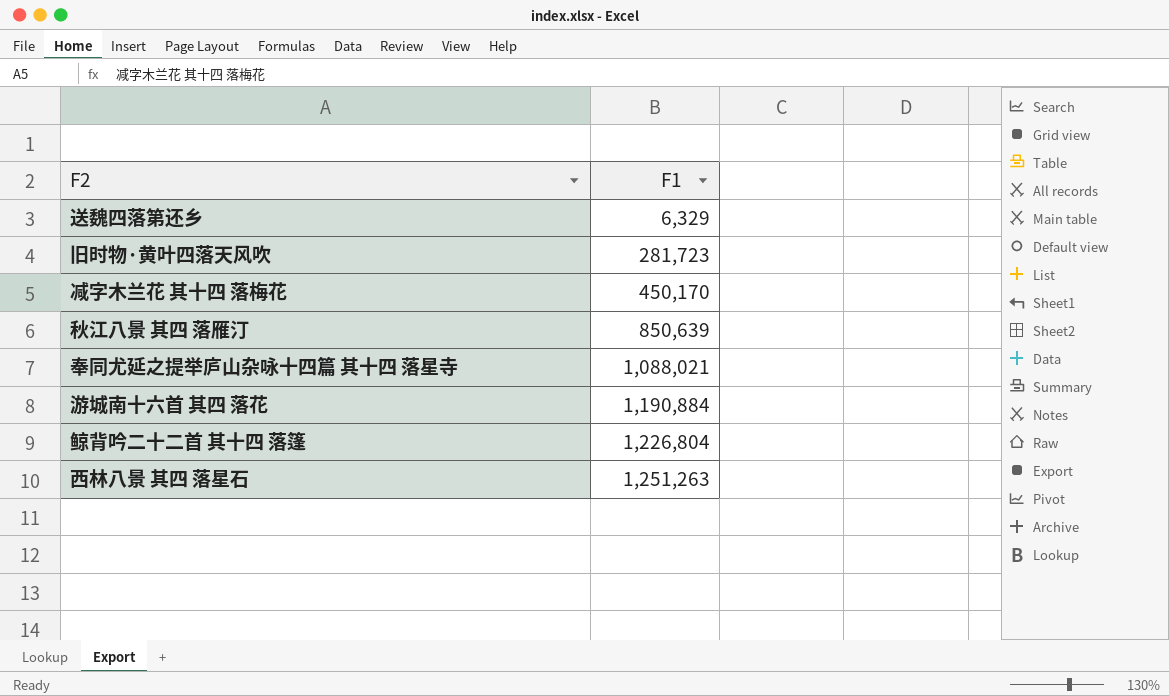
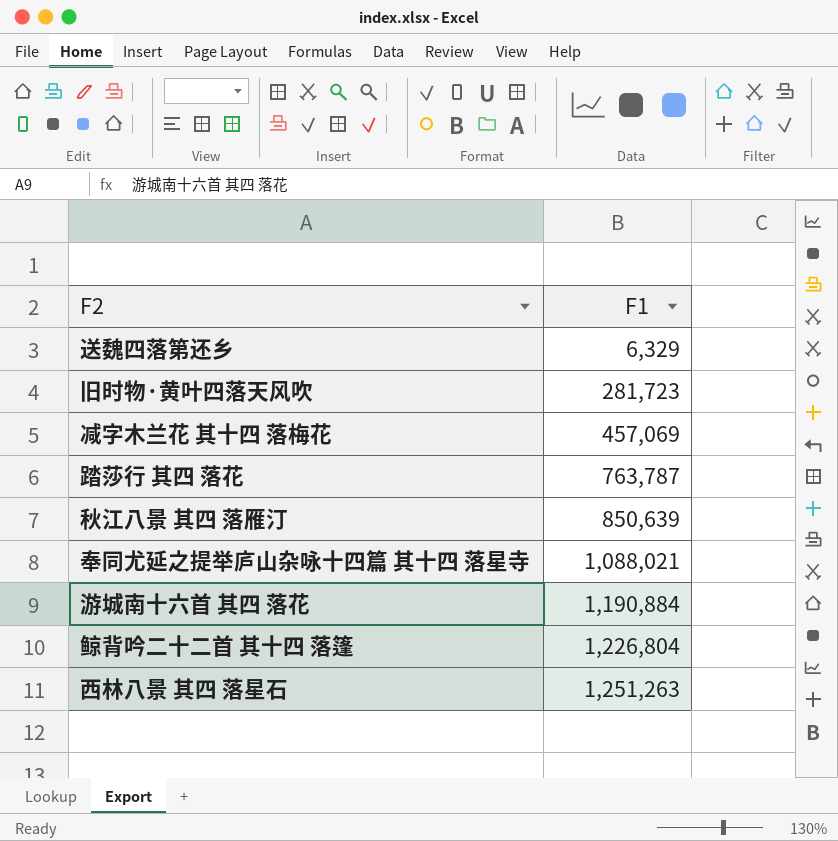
减字木兰花 其十四 落梅花 | F1: 450,170 -> 457,069
row 踏莎行 其四 落花: none -> 763,787

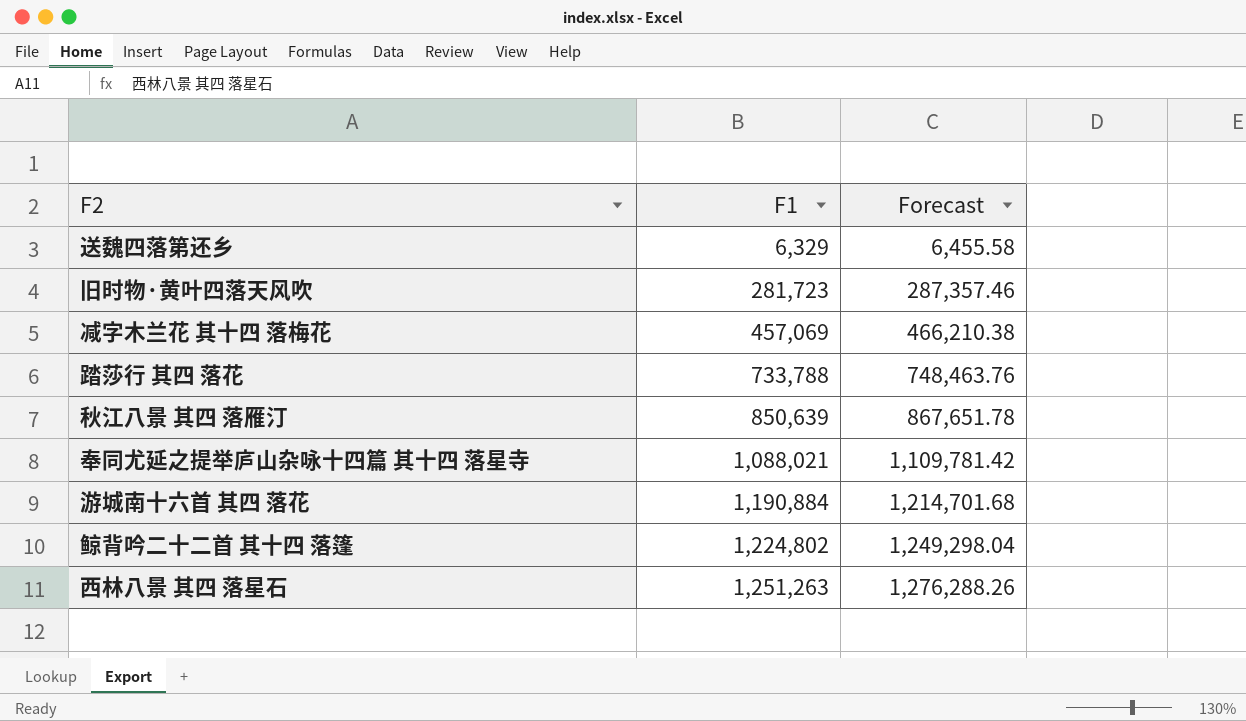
column Forecast | formula: none -> [F1] * 1.02
踏莎行 其四 落花 | F1: 763,787 -> 733,788
鲸背吟二十二首 其十四 落篷 | F1: 1,226,804 -> 1,224,802

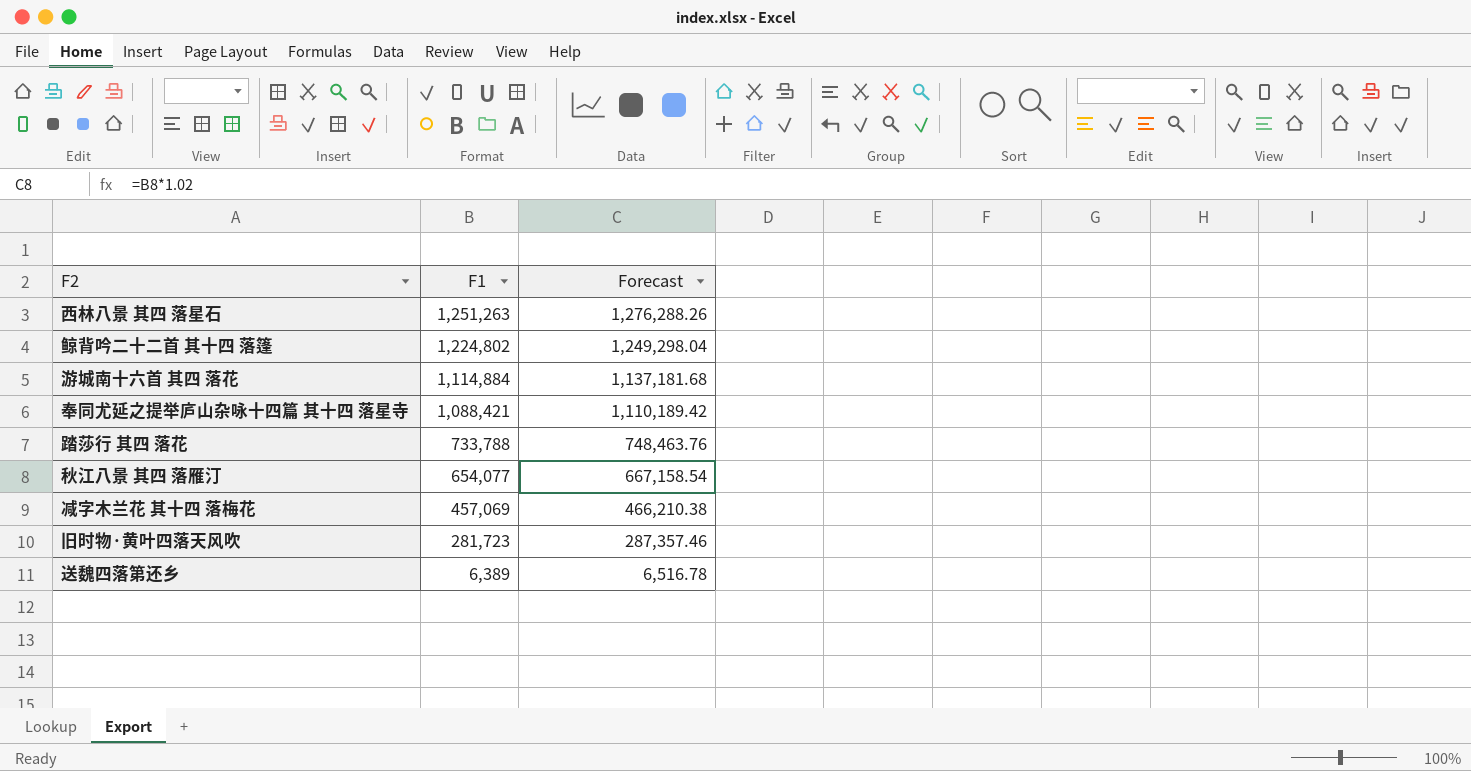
row order: F1 ascending -> F1 descending
游城南十六首 其四 落花 | F1: 1,190,884 -> 1,114,884
游城南十六首 其四 落花 | Forecast: 1,214,701.68 -> 1,137,181.68
奉同尤延之提举庐山杂咏十四篇 其十四 落星寺 | F1: 1,088,021 -> 1,088,421
奉同尤延之提举庐山杂咏十四篇 其十四 落星寺 | Forecast: 1,109,781.42 -> 1,110,189.42
秋江八景 其四 落雁汀 | F1: 850,639 -> 654,077
秋江八景 其四 落雁汀 | Forecast: 867,651.78 -> 667,158.54
送魏四落第还乡 | F1: 6,329 -> 6,389
送魏四落第还乡 | Forecast: 6,455.58 -> 6,516.78

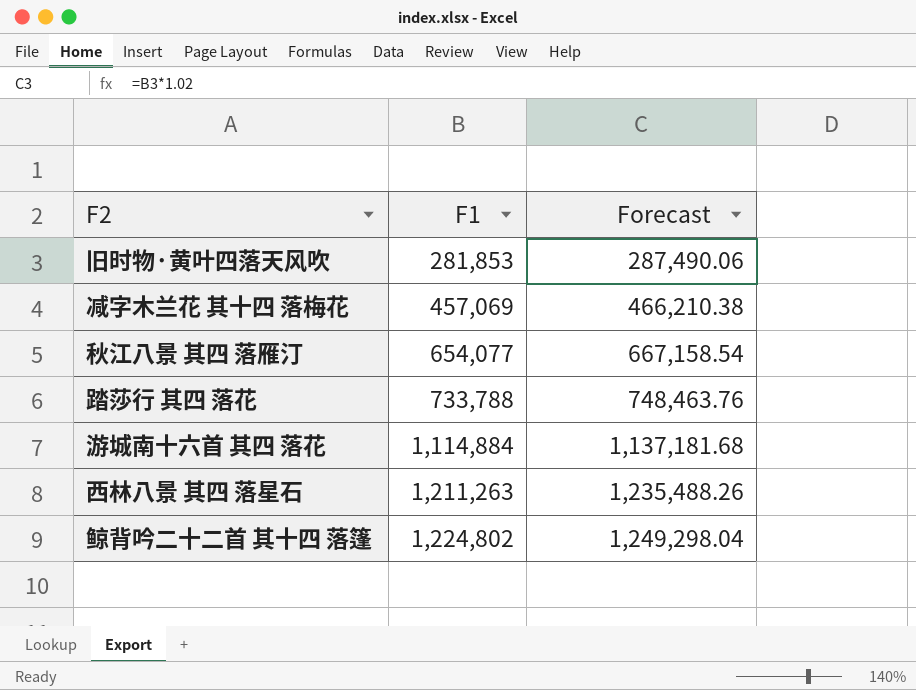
row order: F1 descending -> F1 ascending
row 奉同尤延之提举庐山杂咏十四篇 其十四 落星寺: 1,088,421 | 1,110,189.42 -> none
row 送魏四落第还乡: 6,389 | 6,516.78 -> none
旧时物·黄叶四落天风吹 | F1: 281,723 -> 281,853
旧时物·黄叶四落天风吹 | Forecast: 287,357.46 -> 287,490.06
西林八景 其四 落星石 | F1: 1,251,263 -> 1,211,263
西林八景 其四 落星石 | Forecast: 1,276,288.26 -> 1,235,488.26

